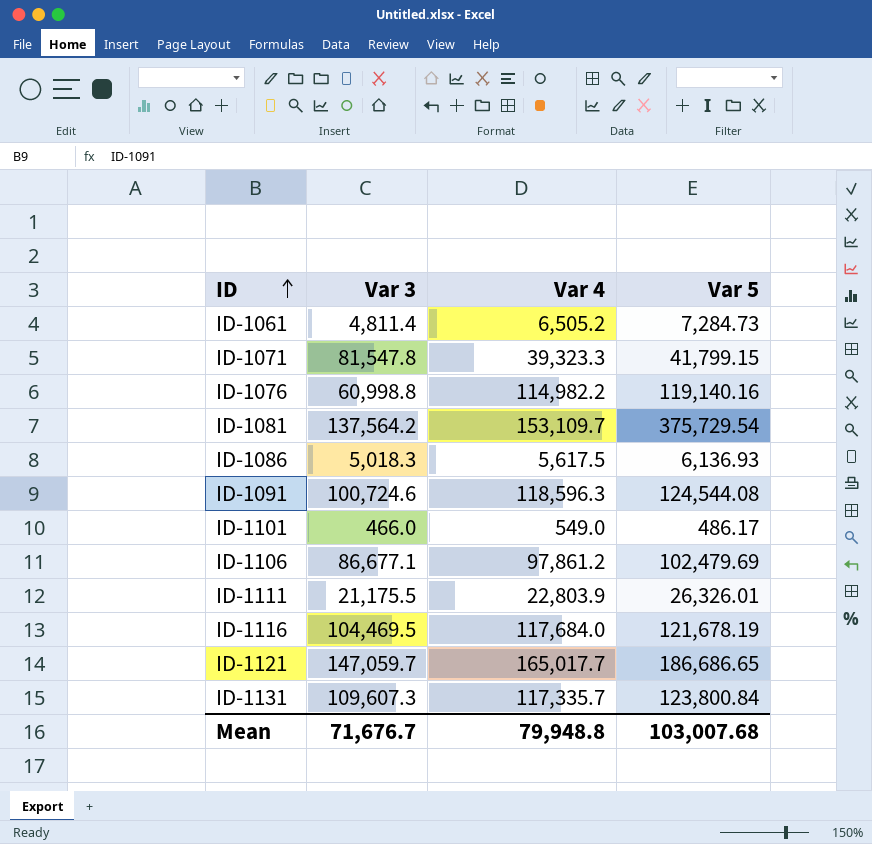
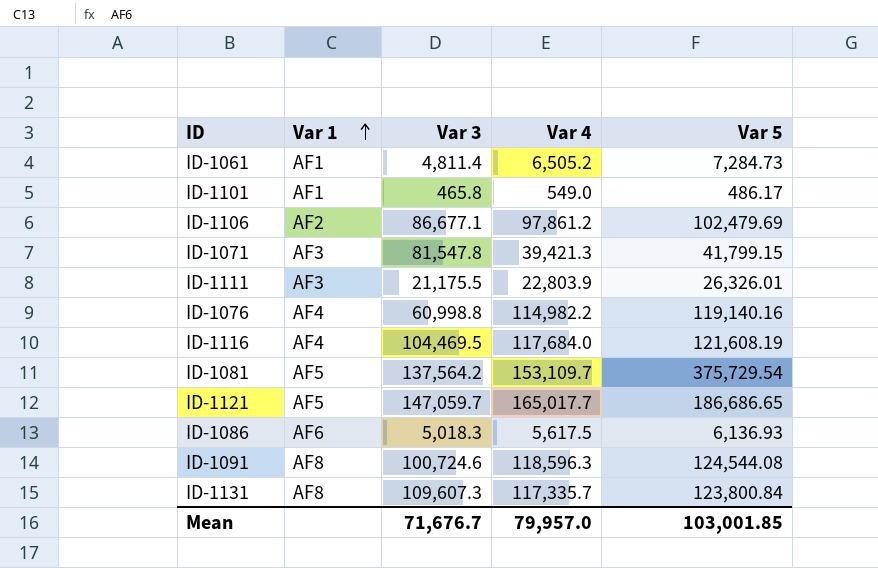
row order: ID ascending -> Var 1 ascending
column Var 1 | position: none -> 2
ID-1101 | Var 3: 466.0 -> 465.8
ID-1071 | Var 4: 39,323.3 -> 39,421.3
ID-1116 | Var 5: 121,678.19 -> 121,608.19
Mean | Var 4: 79,948.8 -> 79,957.0
Mean | Var 5: 103,007.68 -> 103,001.85

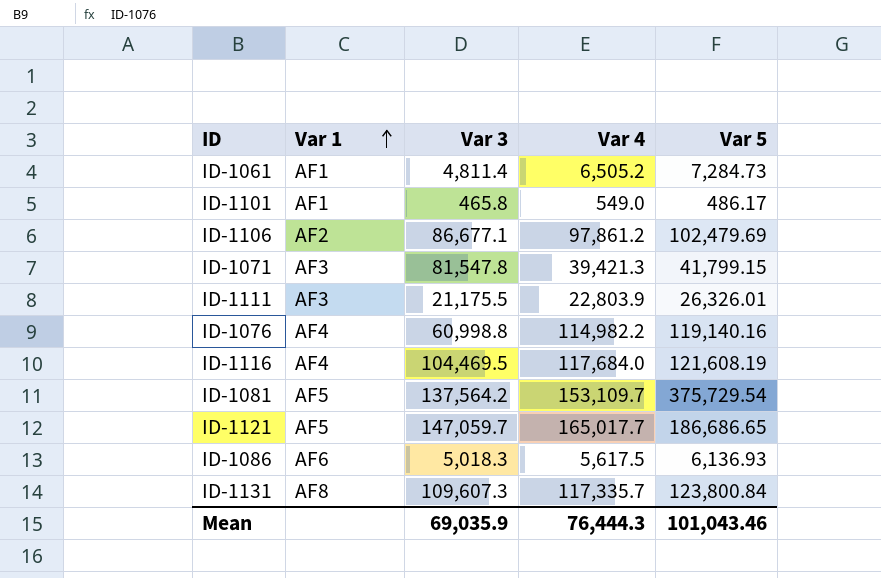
row ID-1091: AF8 | 100,724.6 | 118,596.3 | 124,544.08 -> none
Mean | Var 3: 71,676.7 -> 69,035.9
Mean | Var 4: 79,957.0 -> 76,444.3
Mean | Var 5: 103,001.85 -> 101,043.46

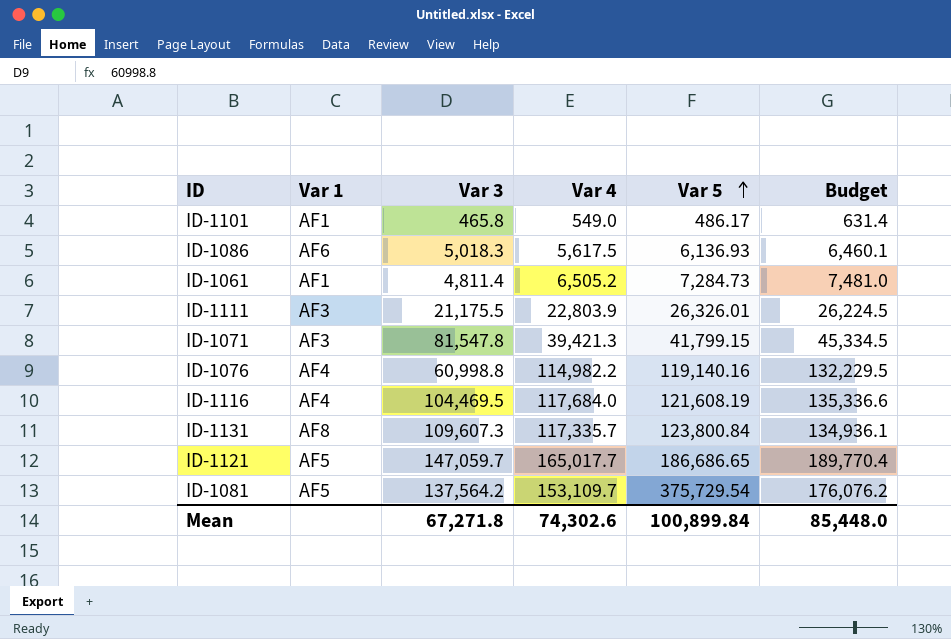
row order: Var 1 ascending -> Var 5 ascending
column Budget | formula: none -> [Var 4] * 1.15
row ID-1106: AF2 | 86,677.1 | 97,861.2 | 102,479.69 -> none
Mean | Var 3: 69,035.9 -> 67,271.8
Mean | Var 4: 76,444.3 -> 74,302.6
Mean | Var 5: 101,043.46 -> 100,899.84

